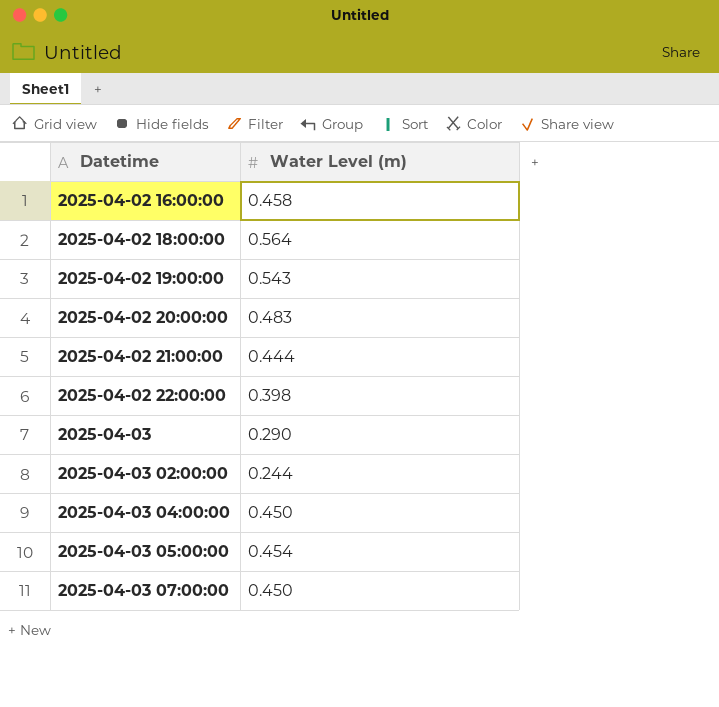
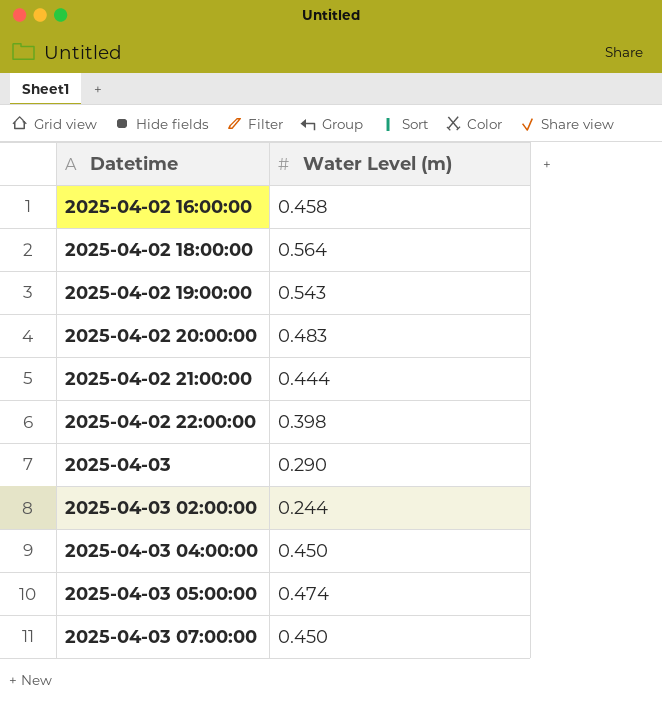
2025-04-03 05:00:00 | Water Level (m): 0.454 -> 0.474

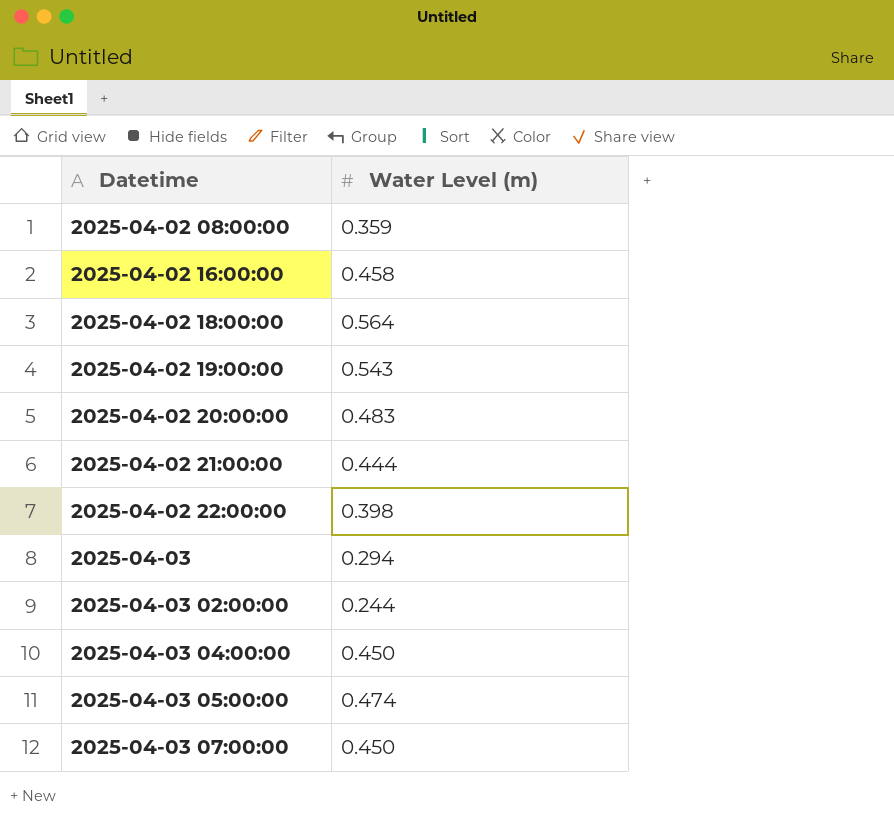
row 2025-04-02 08:00:00: none -> 0.359
2025-04-03 | Water Level (m): 0.290 -> 0.294

